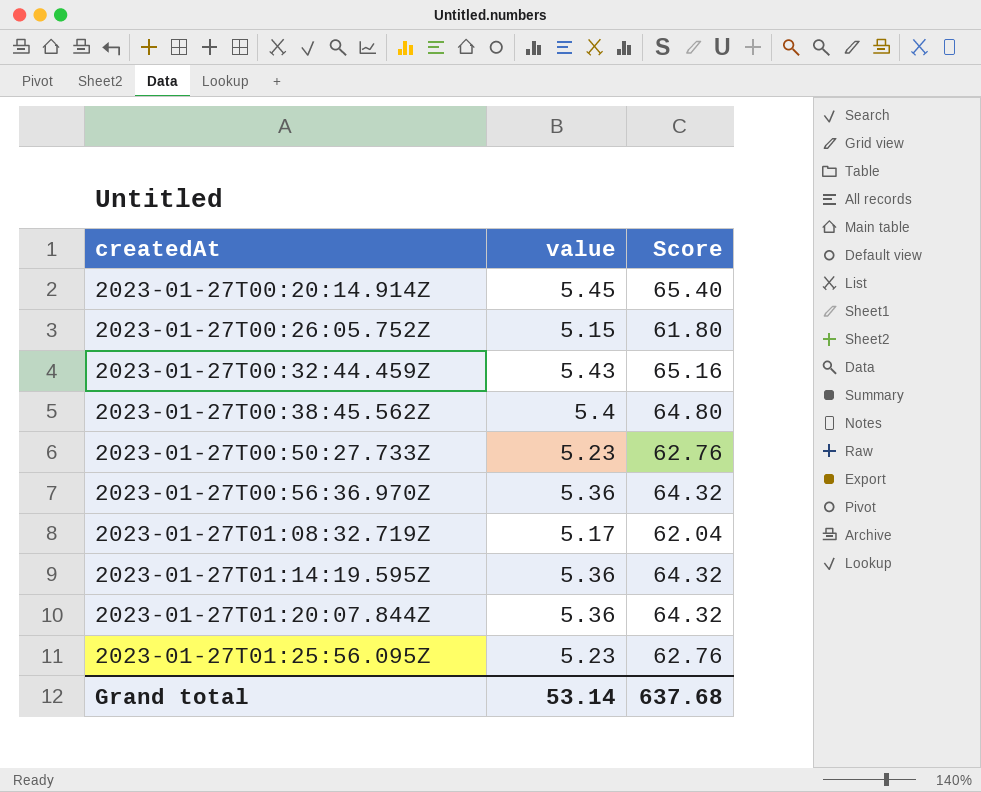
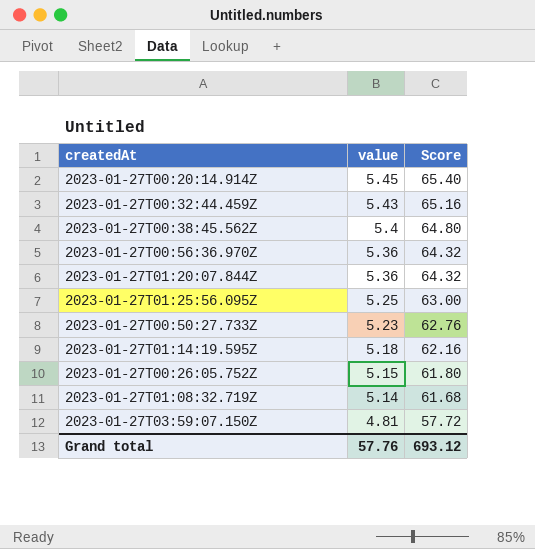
row order: createdAt ascending -> value descending
2023-01-27T01:25:56.095Z | value: 5.23 -> 5.25
2023-01-27T01:25:56.095Z | Score: 62.76 -> 63.00
2023-01-27T01:14:19.595Z | value: 5.36 -> 5.18
2023-01-27T01:14:19.595Z | Score: 64.32 -> 62.16
2023-01-27T01:08:32.719Z | value: 5.17 -> 5.14
2023-01-27T01:08:32.719Z | Score: 62.04 -> 61.68
row 2023-01-27T03:59:07.150Z: none -> 4.81 | 57.72
Grand total | value: 53.14 -> 57.76
Grand total | Score: 637.68 -> 693.12

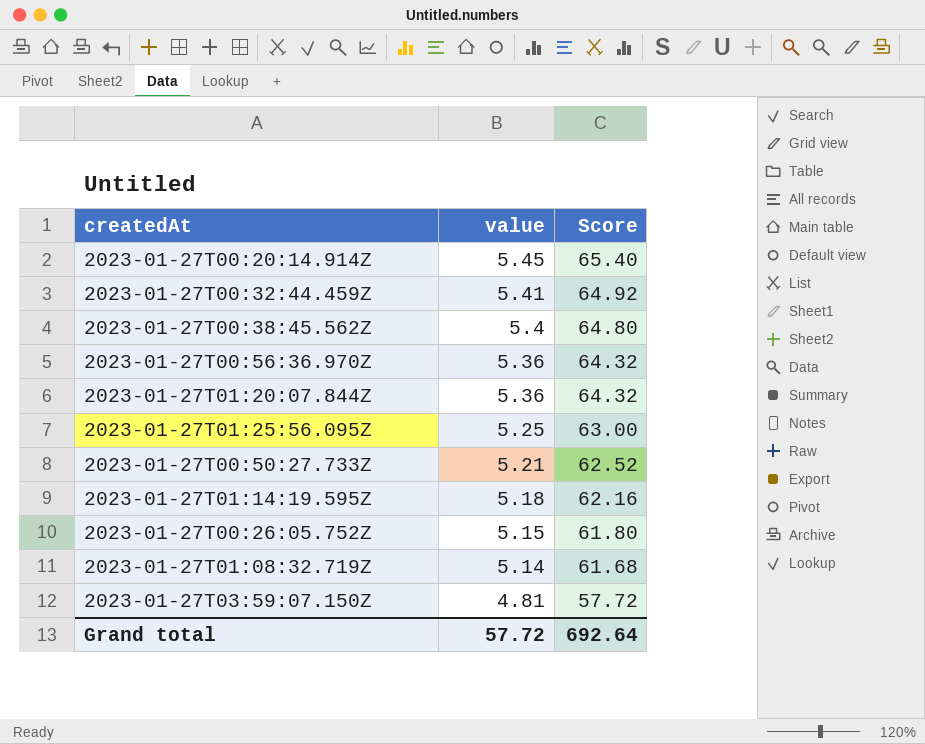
2023-01-27T00:32:44.459Z | value: 5.43 -> 5.41
2023-01-27T00:32:44.459Z | Score: 65.16 -> 64.92
2023-01-27T00:50:27.733Z | value: 5.23 -> 5.21
2023-01-27T00:50:27.733Z | Score: 62.76 -> 62.52
Grand total | value: 57.76 -> 57.72
Grand total | Score: 693.12 -> 692.64

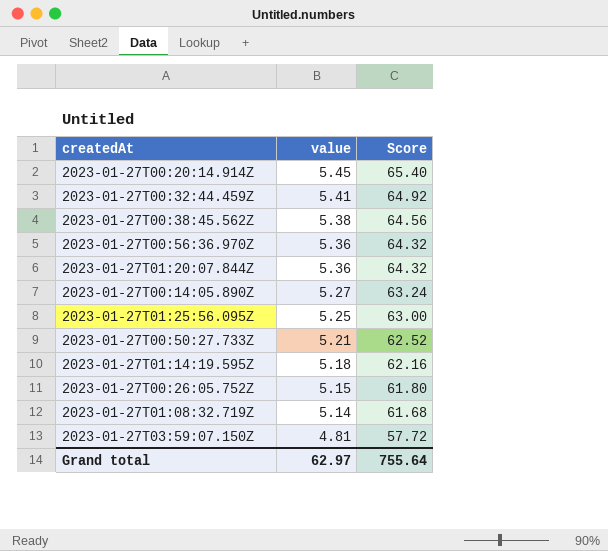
2023-01-27T00:38:45.562Z | value: 5.4 -> 5.38
2023-01-27T00:38:45.562Z | Score: 64.80 -> 64.56
row 2023-01-27T00:14:05.890Z: none -> 5.27 | 63.24
Grand total | value: 57.72 -> 62.97
Grand total | Score: 692.64 -> 755.64

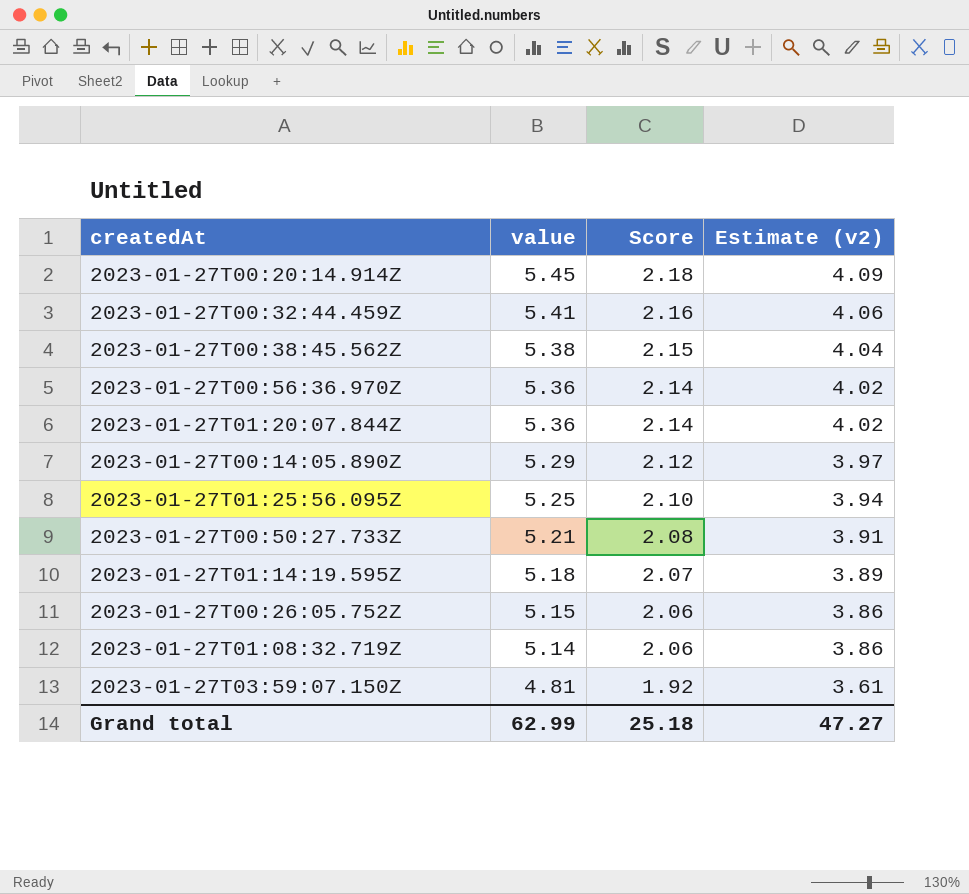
column Score | formula: [value] * 12 -> [value] * 0.4
column Estimate (v2) | formula: none -> [value] * 0.75
2023-01-27T00:14:05.890Z | value: 5.27 -> 5.29
Grand total | value: 62.97 -> 62.99
Grand total | Score: 755.64 -> 25.18

